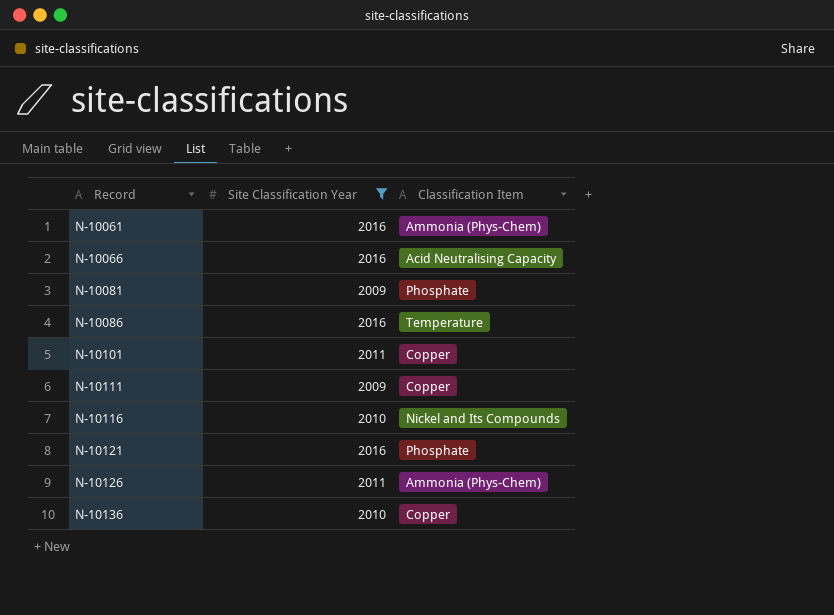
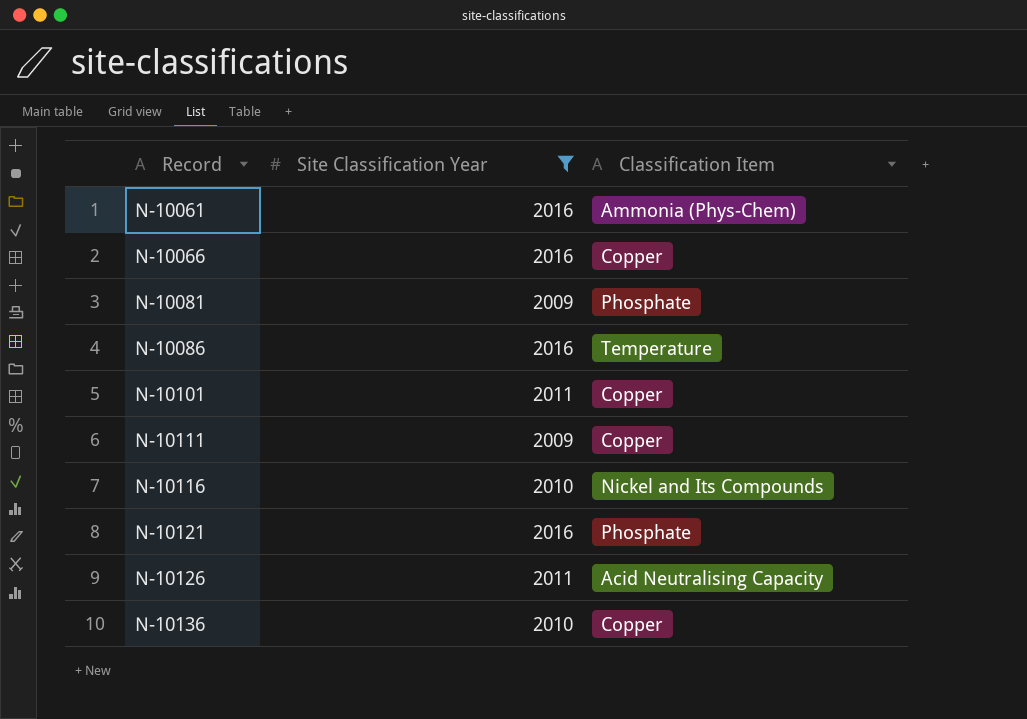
N-10066 | Classification Item: Acid Neutralising Capacity -> Copper
N-10126 | Classification Item: Ammonia (Phys-Chem) -> Acid Neutralising Capacity

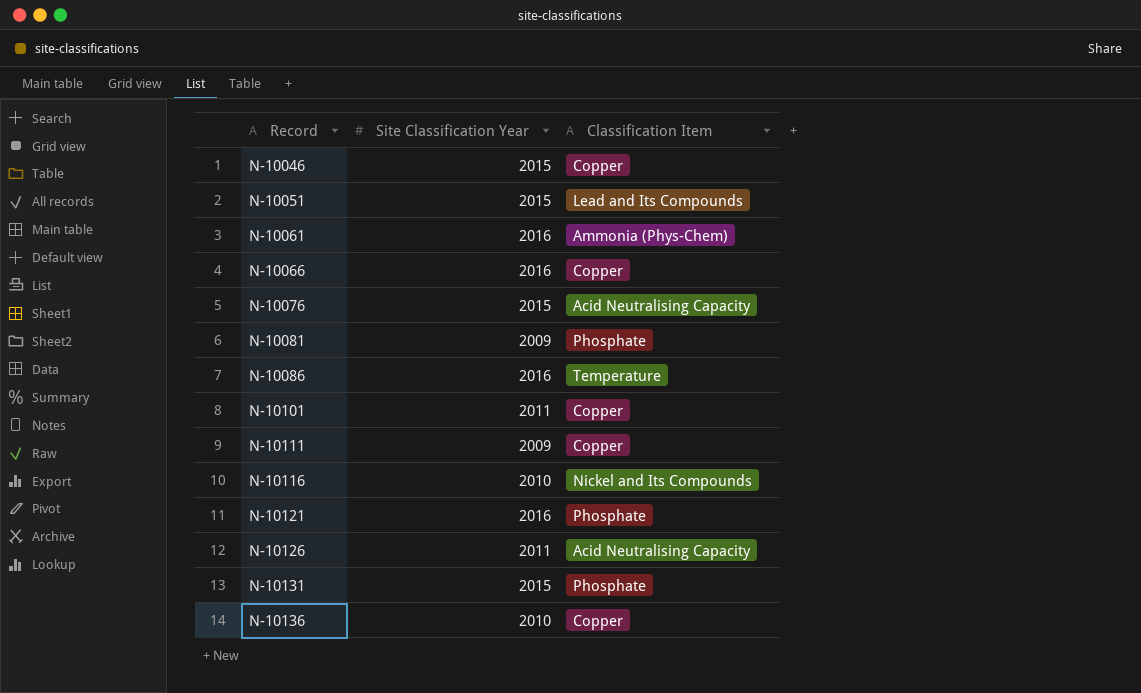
filter: Site Classification Year != 2015 -> none

